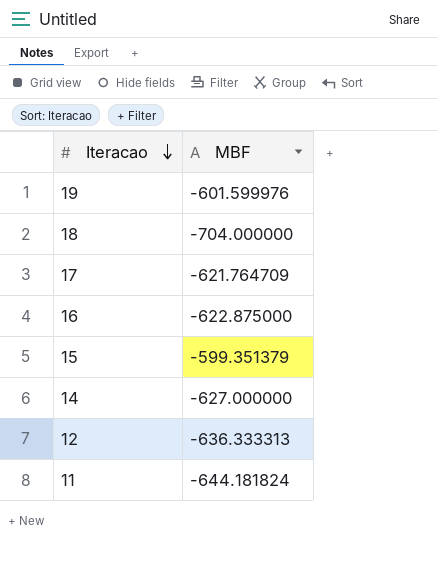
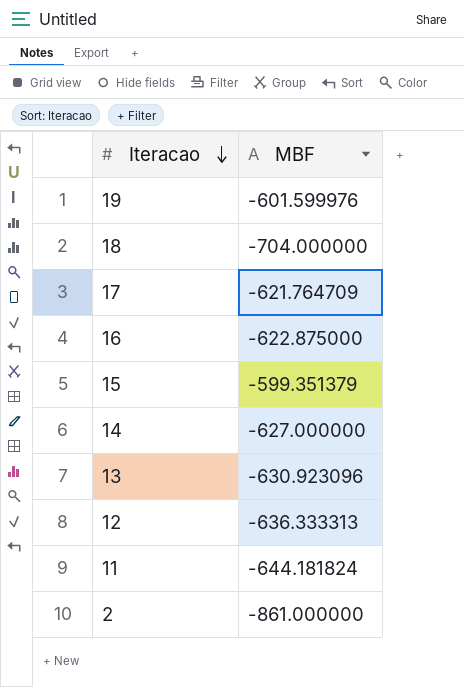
row 13: none -> -630.923096
row 2: none -> -861.000000

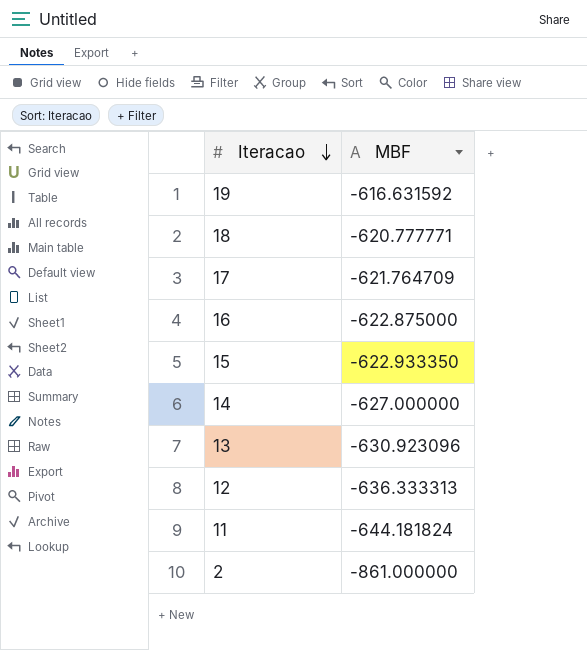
19 | MBF: -601.599976 -> -616.631592
18 | MBF: -704.000000 -> -620.777771
15 | MBF: -599.351379 -> -622.933350

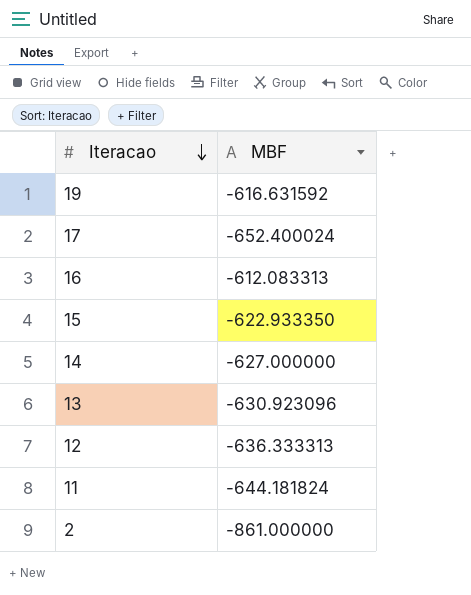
row 18: -620.777771 -> none
17 | MBF: -621.764709 -> -652.400024
16 | MBF: -622.875000 -> -612.083313

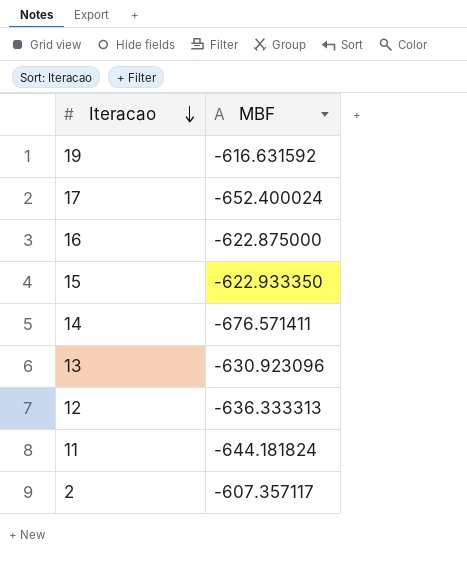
16 | MBF: -612.083313 -> -622.875000
14 | MBF: -627.000000 -> -676.571411
2 | MBF: -861.000000 -> -607.357117

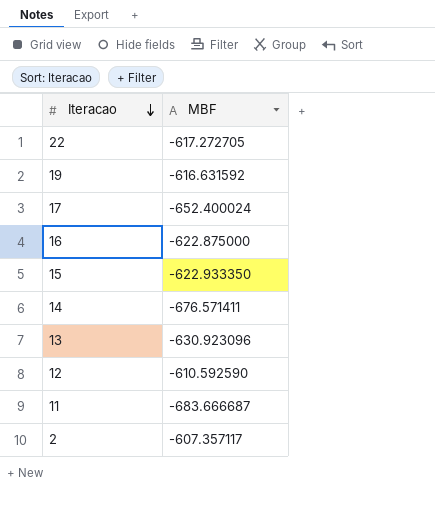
row 22: none -> -617.272705
12 | MBF: -636.333313 -> -610.592590
11 | MBF: -644.181824 -> -683.666687

